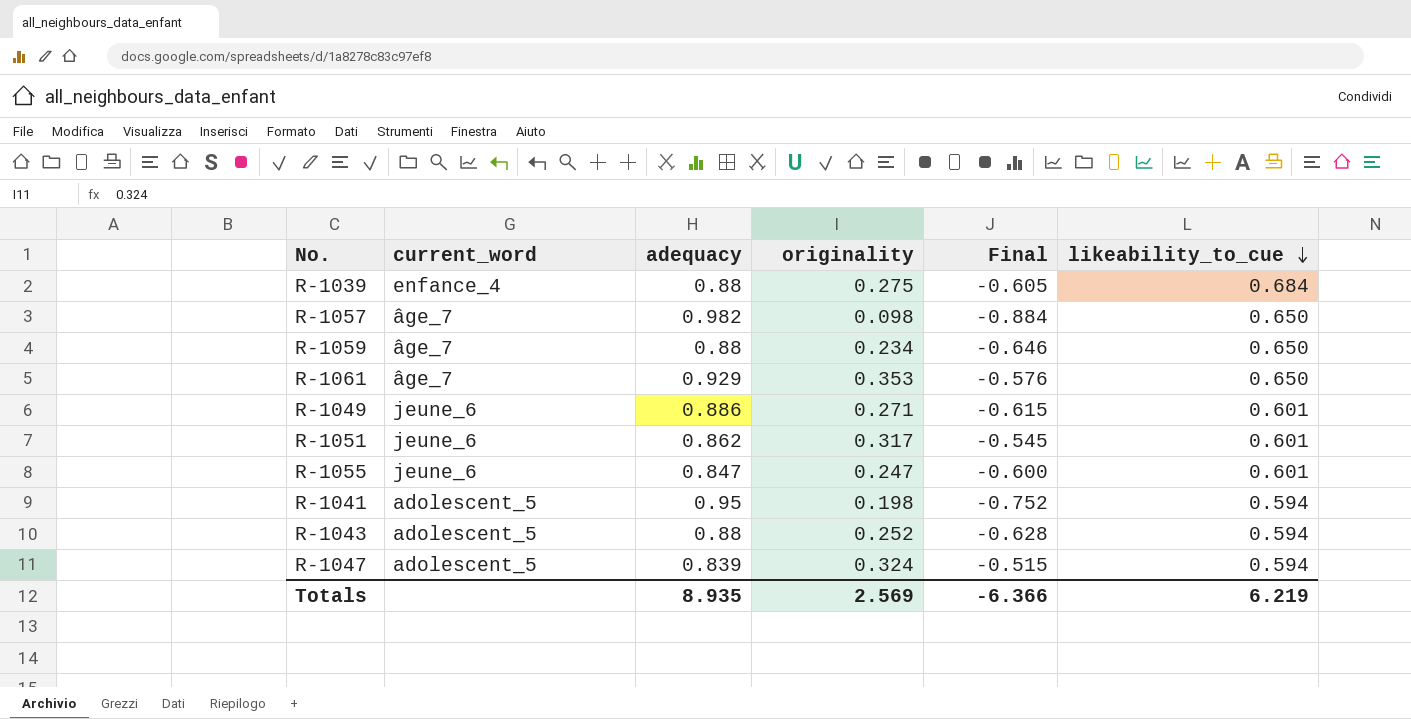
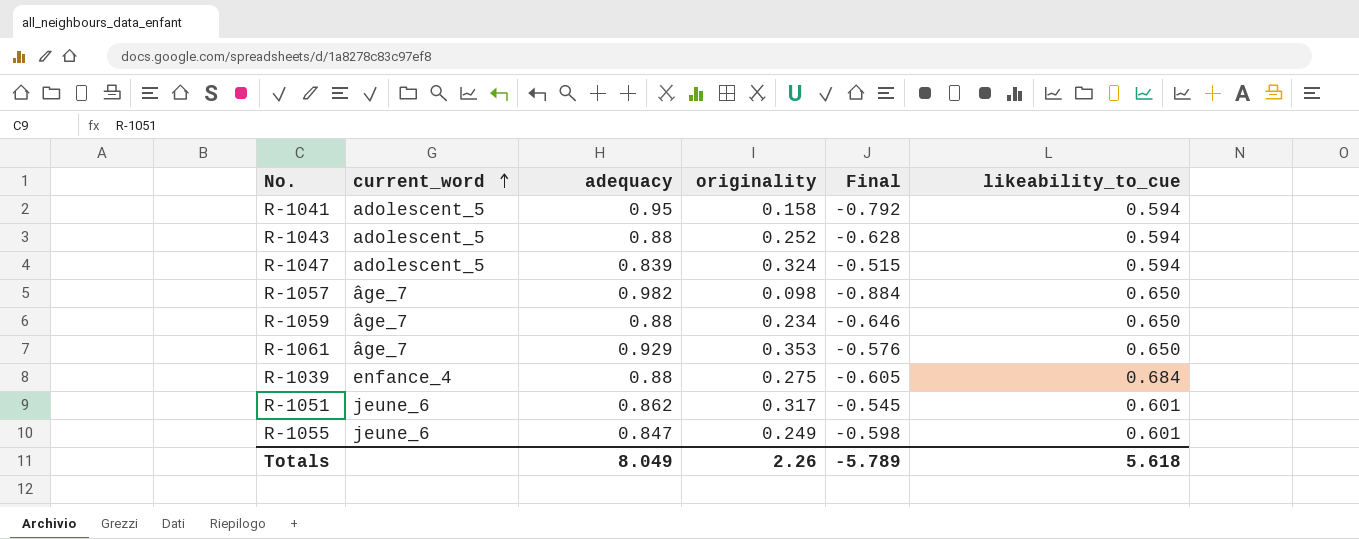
row order: likeability_to_cue descending -> current_word ascending
row R-1049: jeune_6 | 0.886 | 0.271 | -0.615 | 0.601 -> none
R-1041 | originality: 0.198 -> 0.158
R-1041 | Final: -0.752 -> -0.792
R-1055 | originality: 0.247 -> 0.249
R-1055 | Final: -0.600 -> -0.598
Totals | adequacy: 8.935 -> 8.049
Totals | originality: 2.569 -> 2.26
Totals | Final: -6.366 -> -5.789
Totals | likeability_to_cue: 6.219 -> 5.618

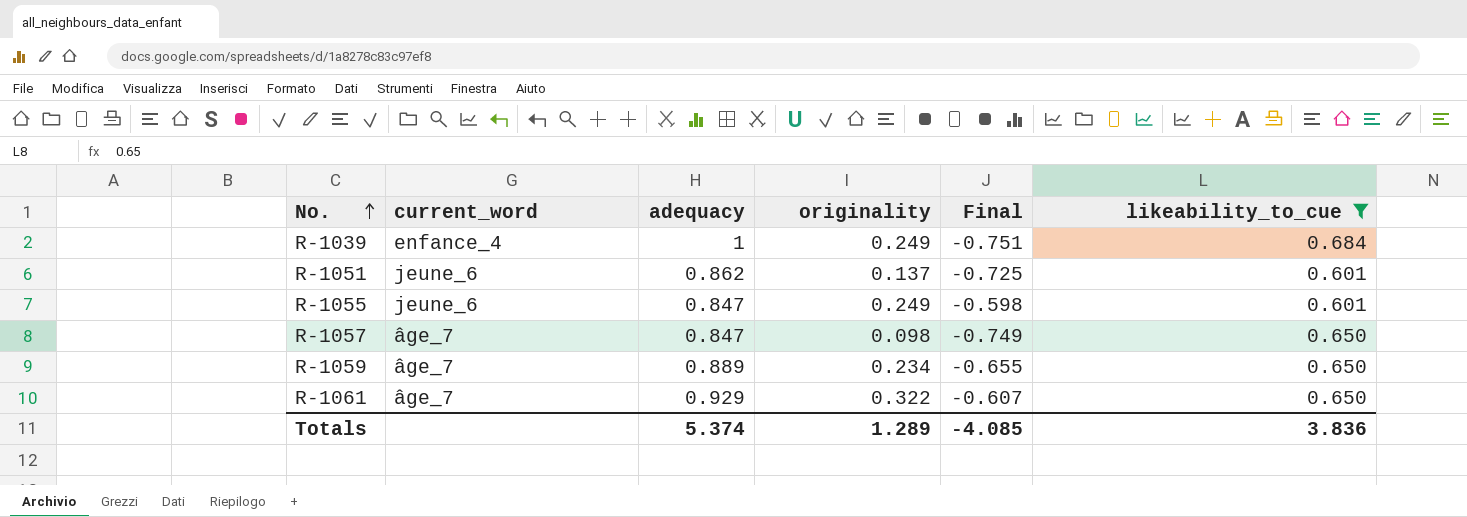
filter: none -> likeability_to_cue != 0.594
row order: current_word ascending -> No. ascending
R-1039 | adequacy: 0.88 -> 1
R-1039 | originality: 0.275 -> 0.249
R-1039 | Final: -0.605 -> -0.751
R-1051 | originality: 0.317 -> 0.137
R-1051 | Final: -0.545 -> -0.725
R-1057 | adequacy: 0.982 -> 0.847
R-1057 | Final: -0.884 -> -0.749
R-1059 | adequacy: 0.88 -> 0.889
R-1059 | Final: -0.646 -> -0.655
R-1061 | originality: 0.353 -> 0.322
R-1061 | Final: -0.576 -> -0.607
Totals | adequacy: 8.049 -> 5.374
Totals | originality: 2.26 -> 1.289
Totals | Final: -5.789 -> -4.085
Totals | likeability_to_cue: 5.618 -> 3.836

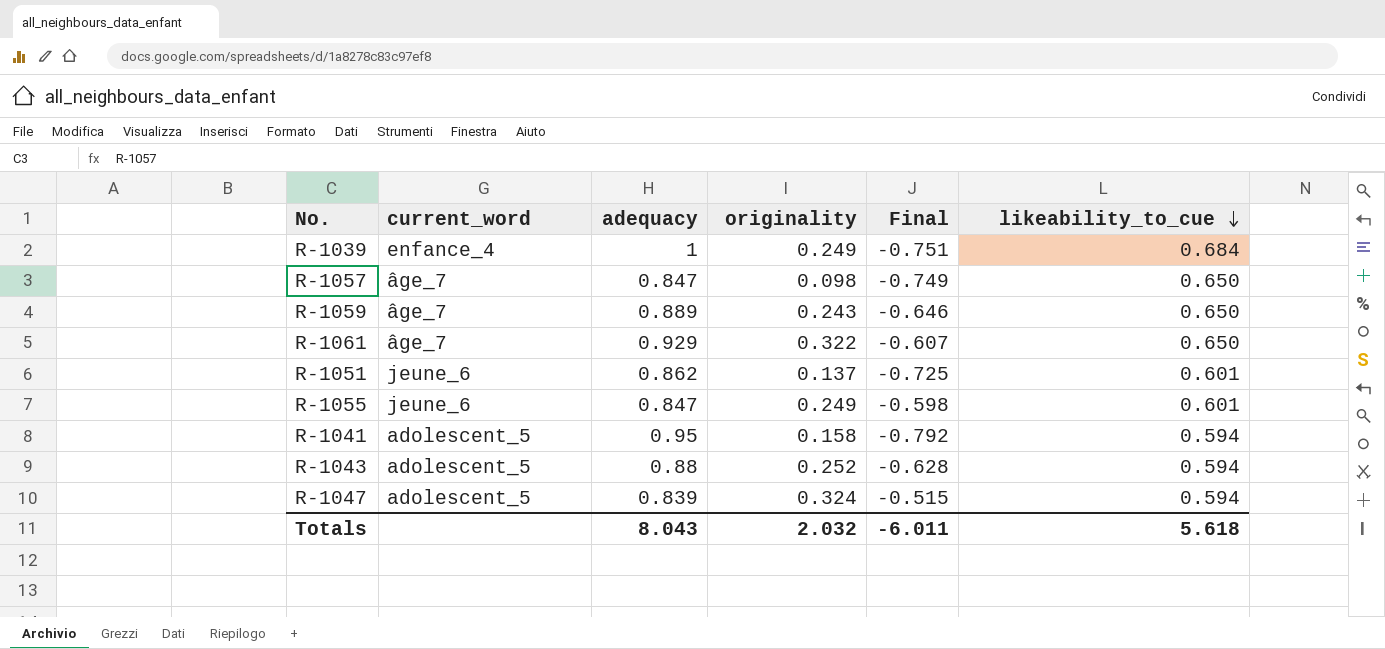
filter: likeability_to_cue != 0.594 -> none
row order: No. ascending -> likeability_to_cue descending
R-1059 | originality: 0.234 -> 0.243
R-1059 | Final: -0.655 -> -0.646
Totals | adequacy: 5.374 -> 8.043
Totals | originality: 1.289 -> 2.032
Totals | Final: -4.085 -> -6.011
Totals | likeability_to_cue: 3.836 -> 5.618

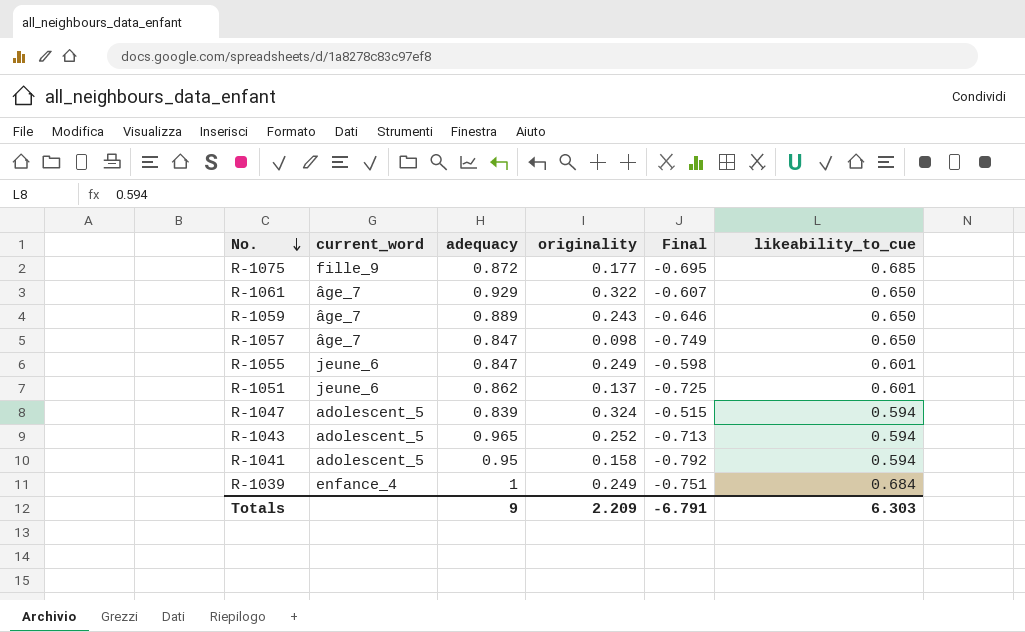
row order: likeability_to_cue descending -> No. descending
row R-1075: none -> fille_9 | 0.872 | 0.177 | -0.695 | 0.685
R-1043 | adequacy: 0.88 -> 0.965
R-1043 | Final: -0.628 -> -0.713
Totals | adequacy: 8.043 -> 9
Totals | originality: 2.032 -> 2.209
Totals | Final: -6.011 -> -6.791
Totals | likeability_to_cue: 5.618 -> 6.303

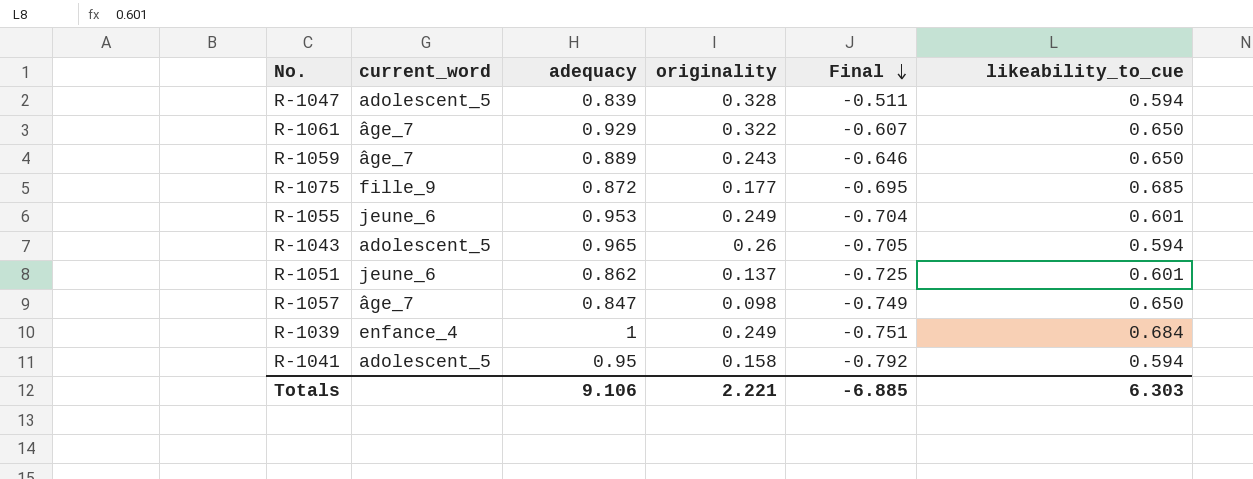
row order: No. descending -> Final descending
R-1047 | originality: 0.324 -> 0.328
R-1047 | Final: -0.515 -> -0.511
R-1055 | adequacy: 0.847 -> 0.953
R-1055 | Final: -0.598 -> -0.704
R-1043 | originality: 0.252 -> 0.26
R-1043 | Final: -0.713 -> -0.705
Totals | adequacy: 9 -> 9.106
Totals | originality: 2.209 -> 2.221
Totals | Final: -6.791 -> -6.885

